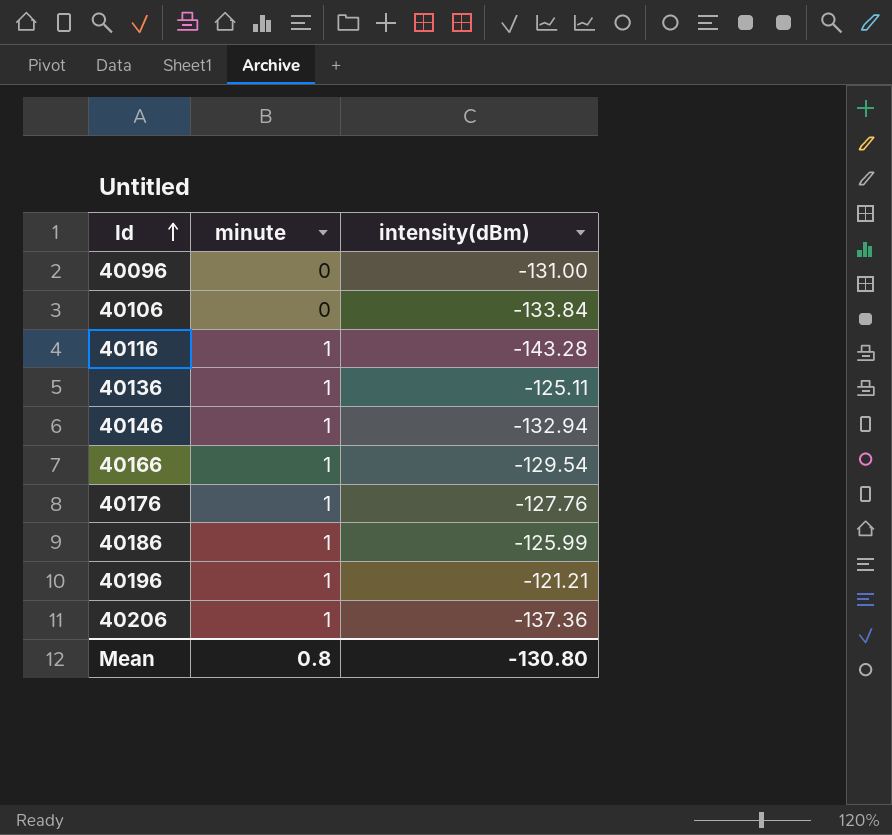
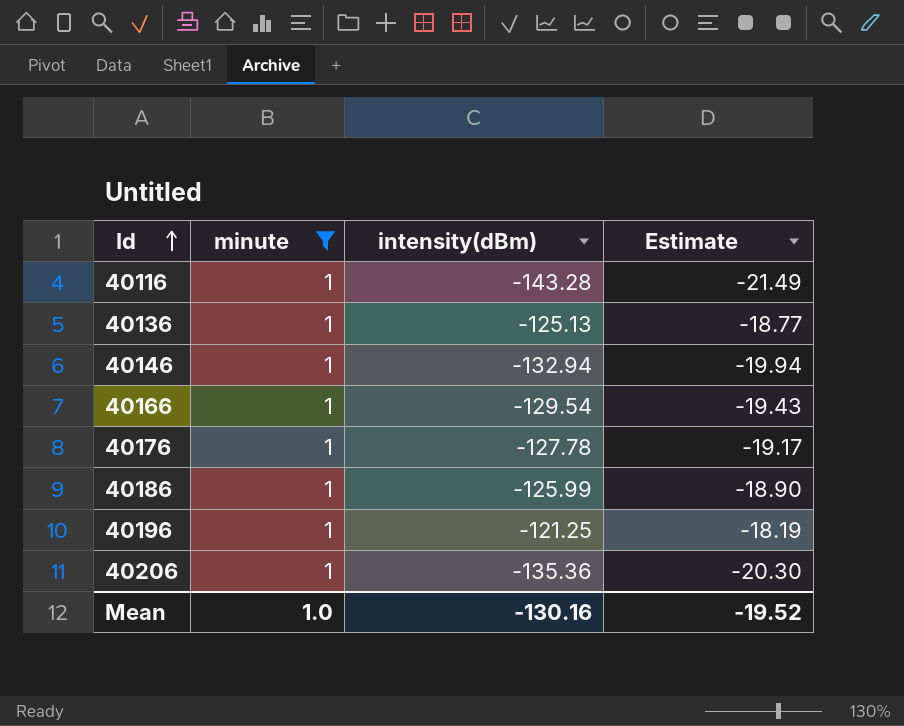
filter: none -> minute = 1
column Estimate | formula: none -> [intensity(dBm)] * 0.15
40136 | intensity(dBm): -125.11 -> -125.13
40176 | intensity(dBm): -127.76 -> -127.78
40196 | intensity(dBm): -121.21 -> -121.25
40206 | intensity(dBm): -137.36 -> -135.36
Mean | minute: 0.8 -> 1.0
Mean | intensity(dBm): -130.80 -> -130.16

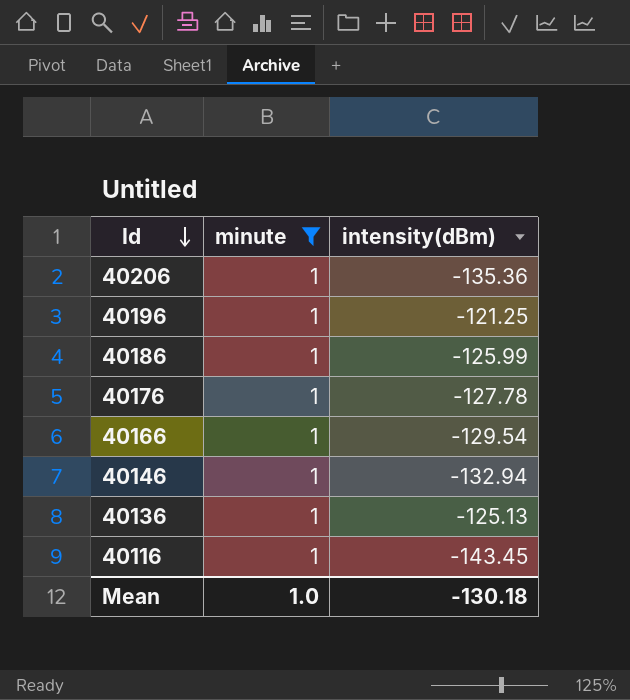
row order: Id ascending -> Id descending
column Estimate | formula: [intensity(dBm)] * 0.15 -> none
40116 | intensity(dBm): -143.28 -> -143.45
Mean | intensity(dBm): -130.16 -> -130.18

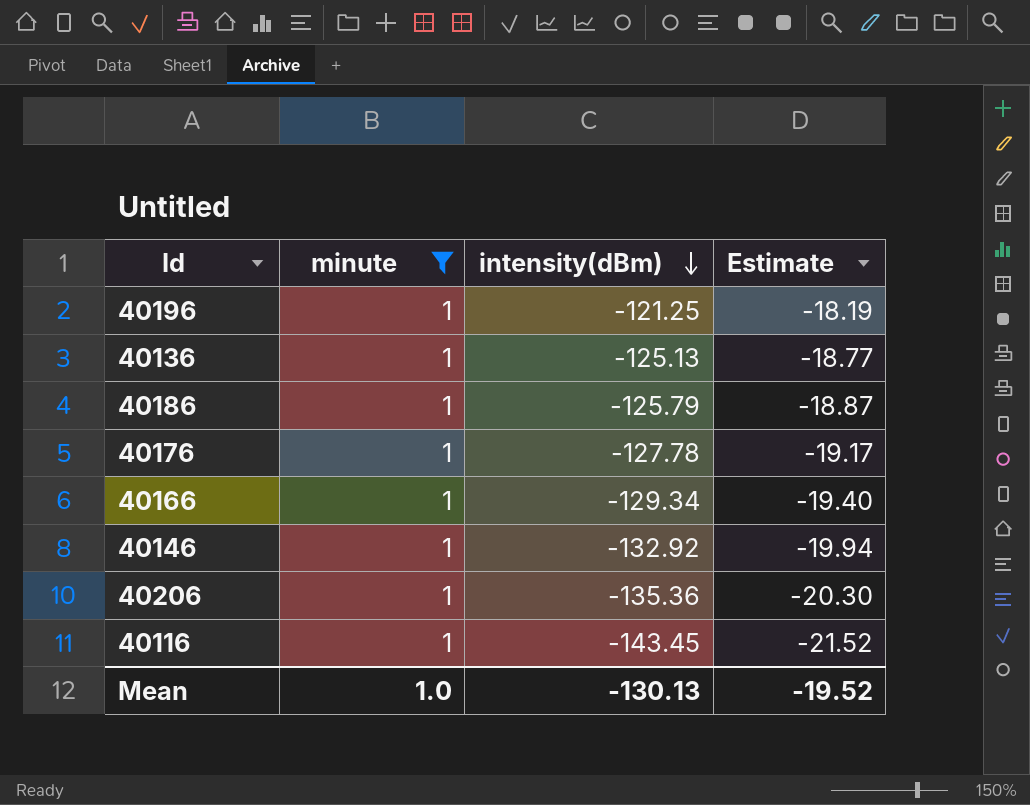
row order: Id descending -> intensity(dBm) descending
column Estimate | formula: none -> [intensity(dBm)] * 0.15
40186 | intensity(dBm): -125.99 -> -125.79
40166 | intensity(dBm): -129.54 -> -129.34
40146 | intensity(dBm): -132.94 -> -132.92
Mean | intensity(dBm): -130.18 -> -130.13

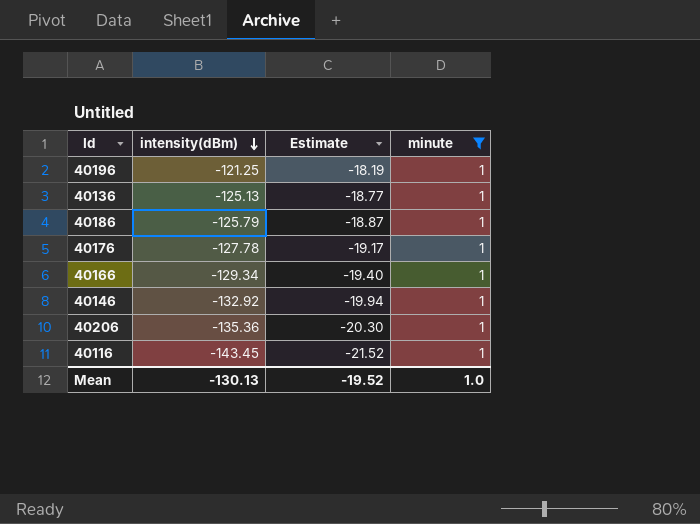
column minute | position: 2 -> 4

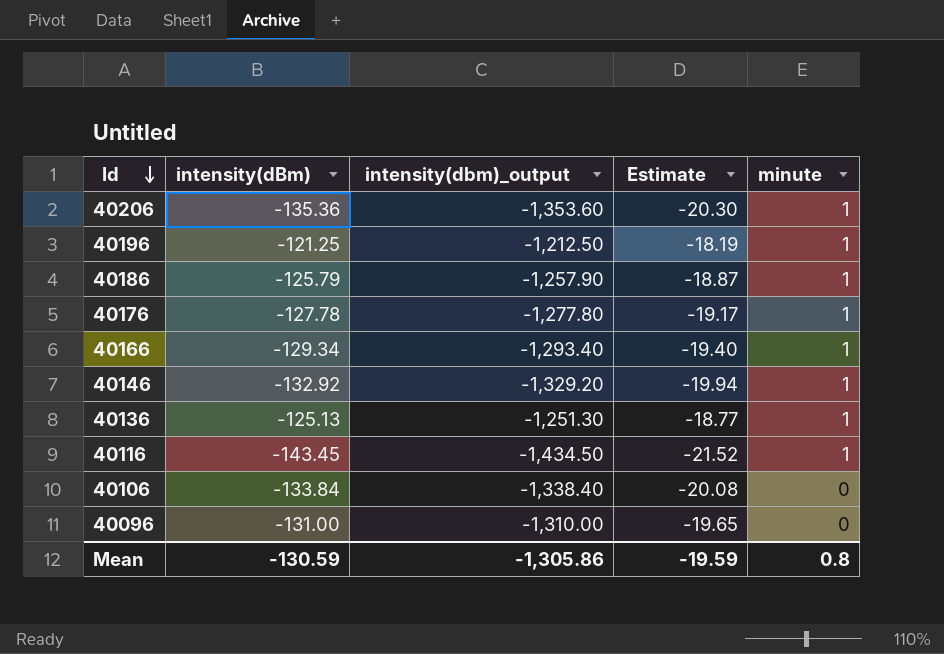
filter: minute = 1 -> none
row order: intensity(dBm) descending -> Id descending
column intensity(dbm)_output | formula: none -> [intensity(dBm)] * 10
Mean | intensity(dBm): -130.13 -> -130.59
Mean | Estimate: -19.52 -> -19.59
Mean | minute: 1.0 -> 0.8

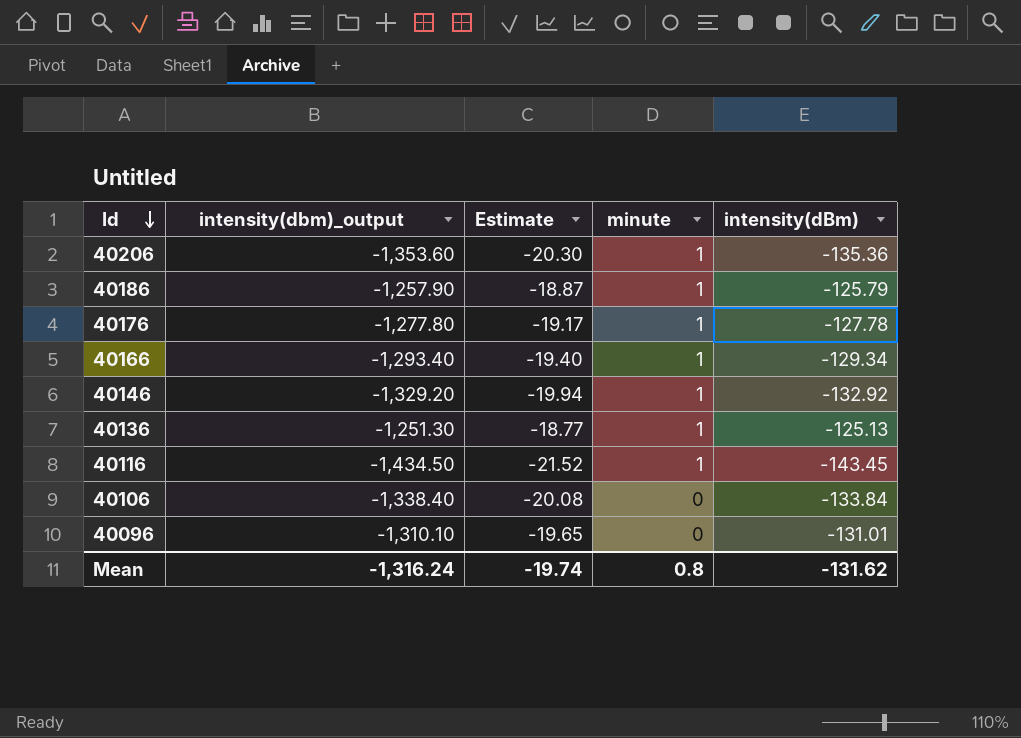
column intensity(dBm) | position: 2 -> 5
row 40196: -121.25 | -1,212.50 | -18.19 | 1 -> none
40096 | intensity(dbm)_output: -1,310.00 -> -1,310.10
40096 | intensity(dBm): -131.00 -> -131.01
Mean | intensity(dbm)_output: -1,305.86 -> -1,316.24
Mean | Estimate: -19.59 -> -19.74
Mean | intensity(dBm): -130.59 -> -131.62

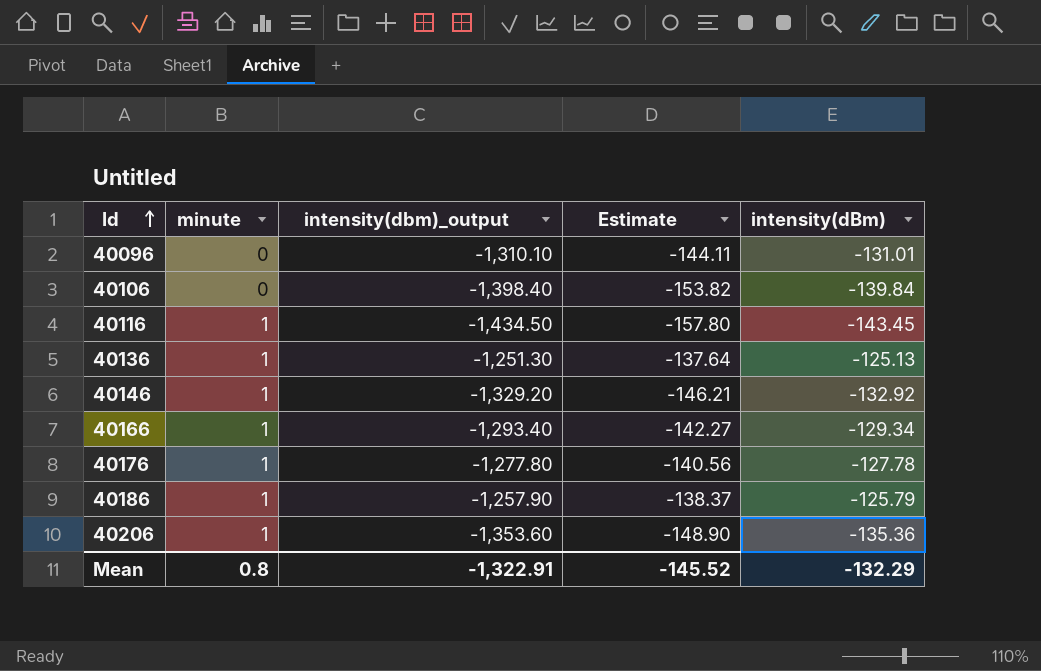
row order: Id descending -> Id ascending
column minute | position: 4 -> 2
column Estimate | formula: [intensity(dBm)] * 0.15 -> [intensity(dBm)] * 1.1
40106 | intensity(dbm)_output: -1,338.40 -> -1,398.40
40106 | intensity(dBm): -133.84 -> -139.84
Mean | intensity(dbm)_output: -1,316.24 -> -1,322.91
Mean | Estimate: -19.74 -> -145.52
Mean | intensity(dBm): -131.62 -> -132.29

